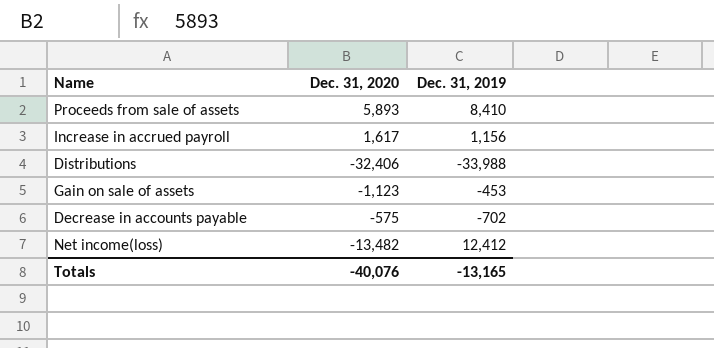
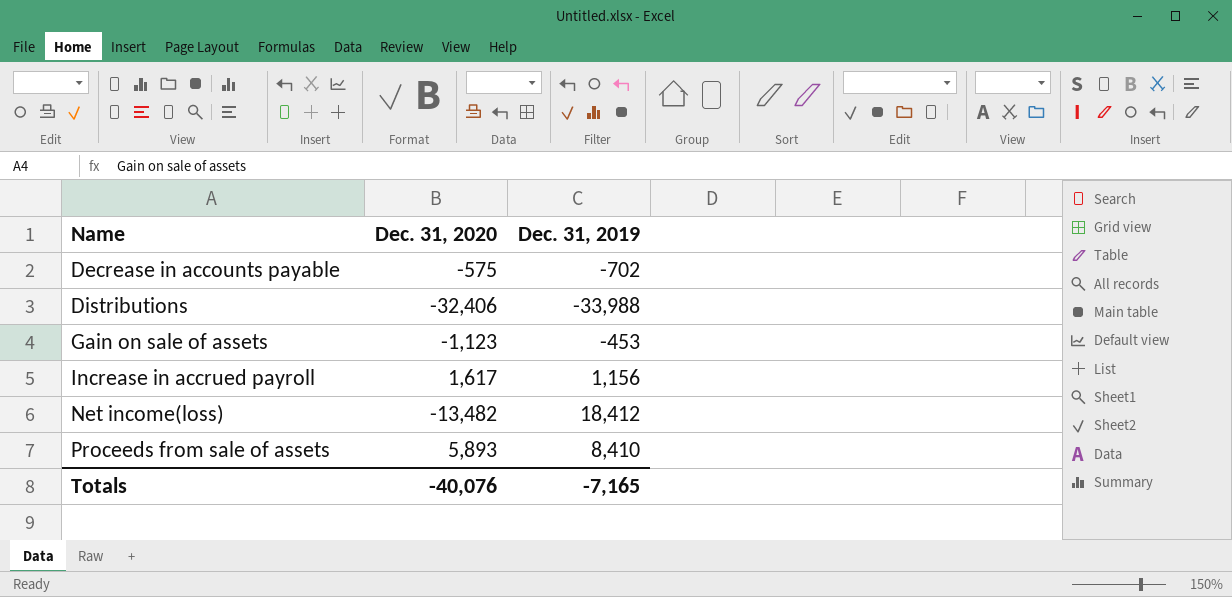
row order: none -> Name ascending
Net income(loss) | Dec. 31, 2019: 12,412 -> 18,412
Totals | Dec. 31, 2019: -13,165 -> -7,165

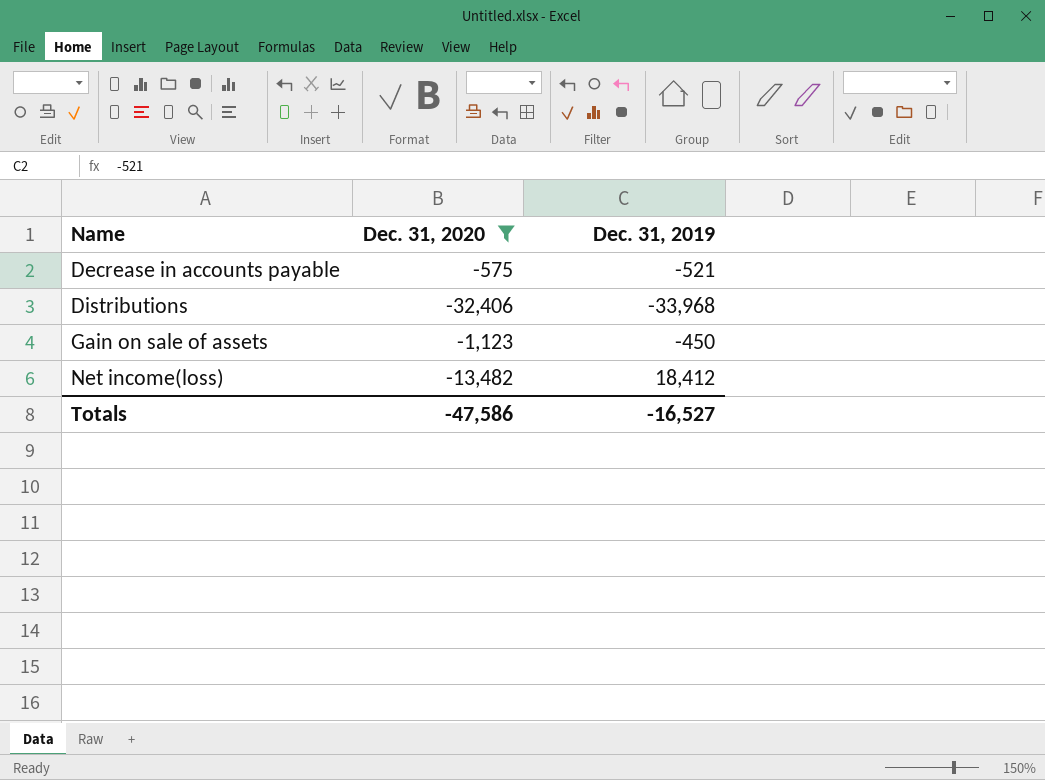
filter: none -> Dec. 31, 2020 <= -575
Decrease in accounts payable | Dec. 31, 2019: -702 -> -521
Distributions | Dec. 31, 2019: -33,988 -> -33,968
Gain on sale of assets | Dec. 31, 2019: -453 -> -450
Totals | Dec. 31, 2020: -40,076 -> -47,586
Totals | Dec. 31, 2019: -7,165 -> -16,527

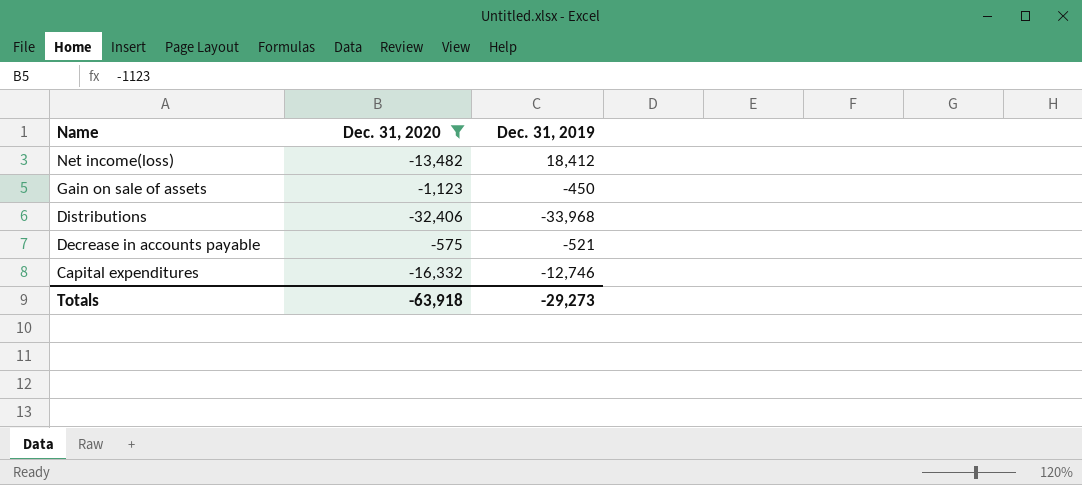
row order: Name ascending -> Name descending
row Capital expenditures: none -> -16,332 | -12,746
Totals | Dec. 31, 2020: -47,586 -> -63,918
Totals | Dec. 31, 2019: -16,527 -> -29,273

